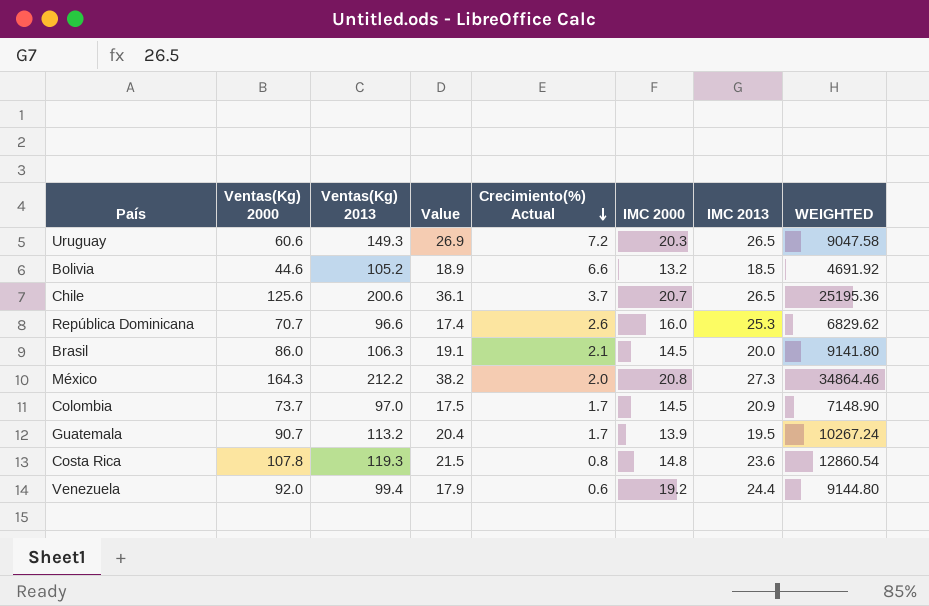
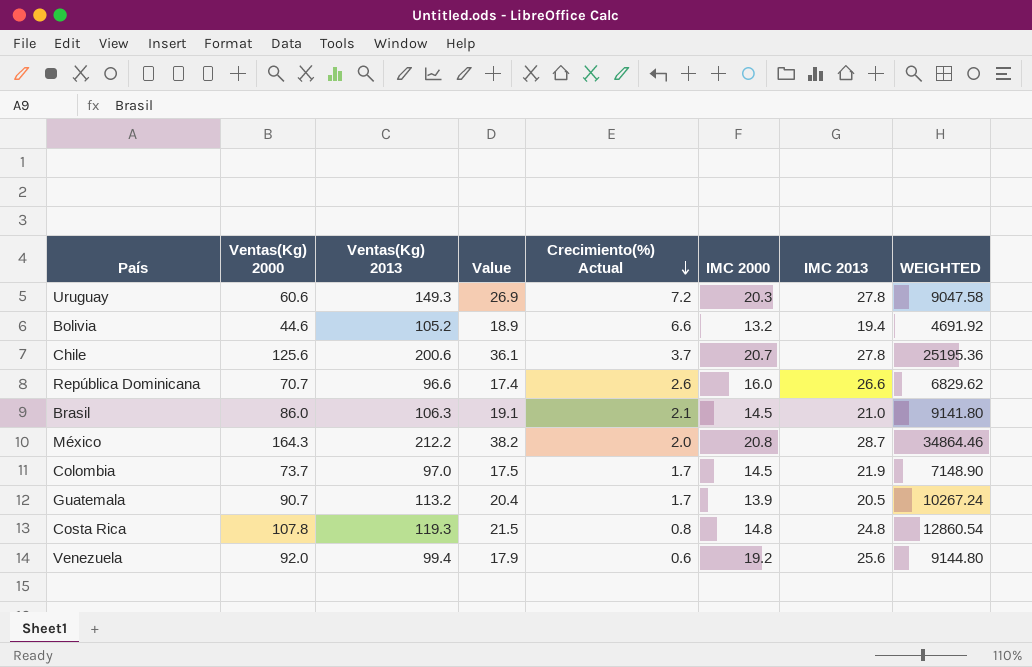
Uruguay | IMC 2013: 26.5 -> 27.8
Bolivia | IMC 2013: 18.5 -> 19.4
Chile | IMC 2013: 26.5 -> 27.8
República Dominicana | IMC 2013: 25.3 -> 26.6
Brasil | IMC 2013: 20.0 -> 21.0
México | IMC 2013: 27.3 -> 28.7
Colombia | IMC 2013: 20.9 -> 21.9
Guatemala | IMC 2013: 19.5 -> 20.5
Costa Rica | IMC 2013: 23.6 -> 24.8
Venezuela | IMC 2013: 24.4 -> 25.6

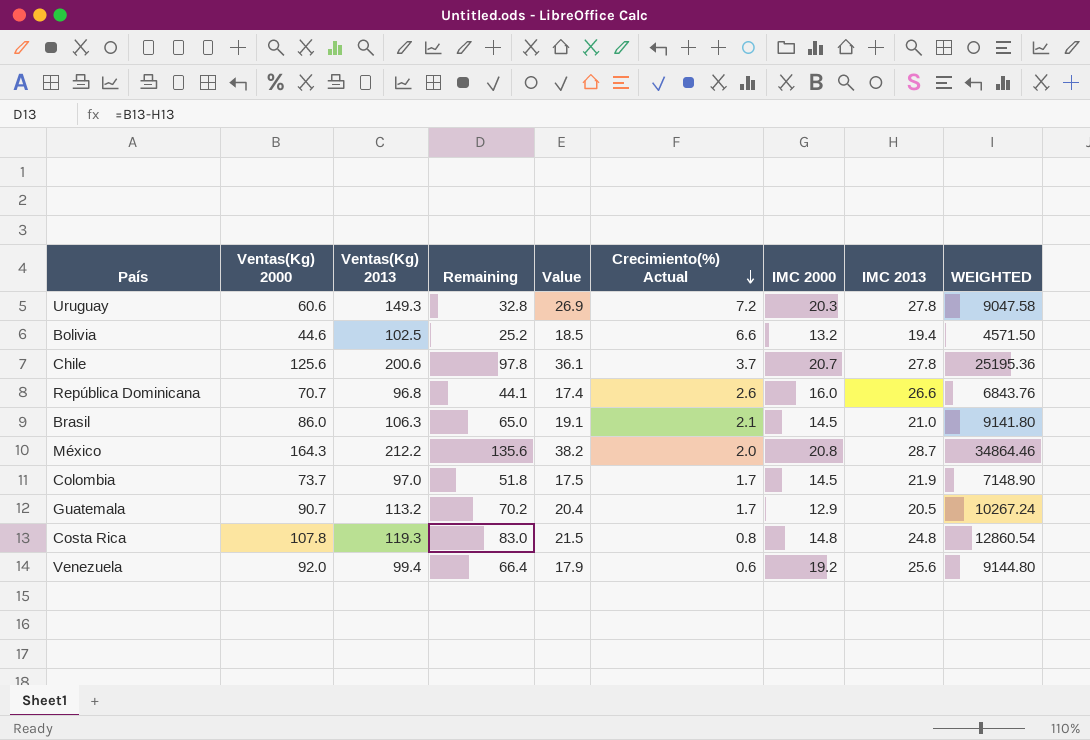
column Remaining | formula: none -> [Ventas(Kg) 2000] - [IMC 2013]
Bolivia | Ventas(Kg) 2013: 105.2 -> 102.5
Bolivia | Value: 18.9 -> 18.5
Bolivia | WEIGHTED: 4691.92 -> 4571.50
República Dominicana | Ventas(Kg) 2013: 96.6 -> 96.8
República Dominicana | WEIGHTED: 6829.62 -> 6843.76
Guatemala | IMC 2000: 13.9 -> 12.9

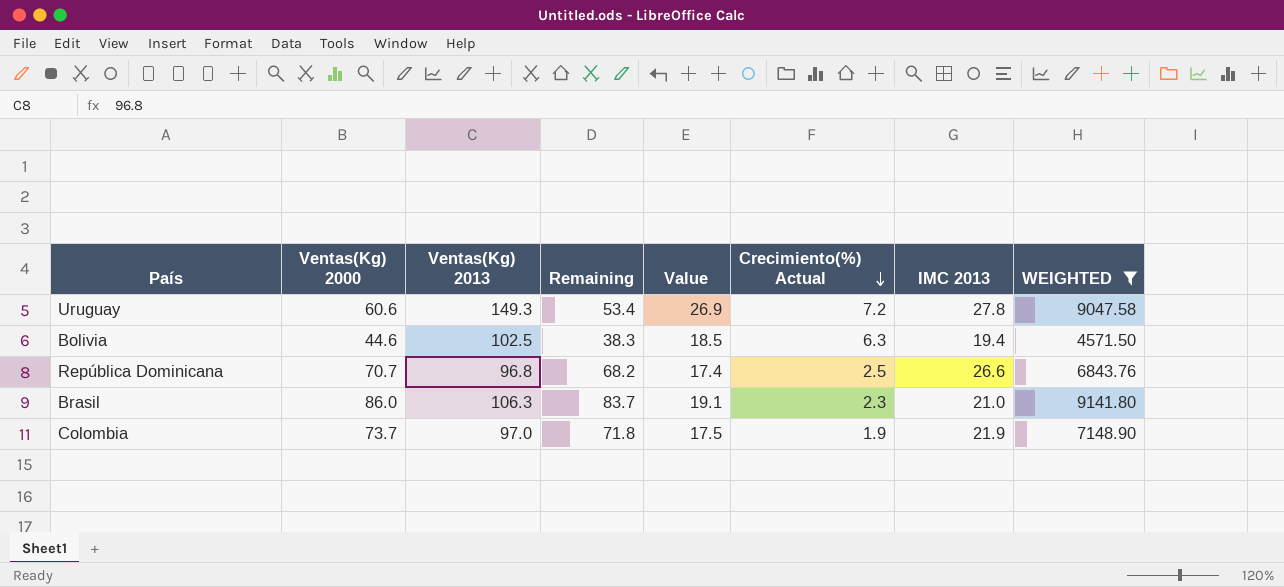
filter: none -> WEIGHTED <= 9141.80
column IMC 2000 | position: 7 -> none
column Remaining | formula: [Ventas(Kg) 2000] - [IMC 2013] -> [Ventas(Kg) 2000] - [Crecimiento(%) Actual]
Bolivia | Crecimiento(%) Actual: 6.6 -> 6.3
República Dominicana | Crecimiento(%) Actual: 2.6 -> 2.5
Brasil | Crecimiento(%) Actual: 2.1 -> 2.3
Colombia | Crecimiento(%) Actual: 1.7 -> 1.9

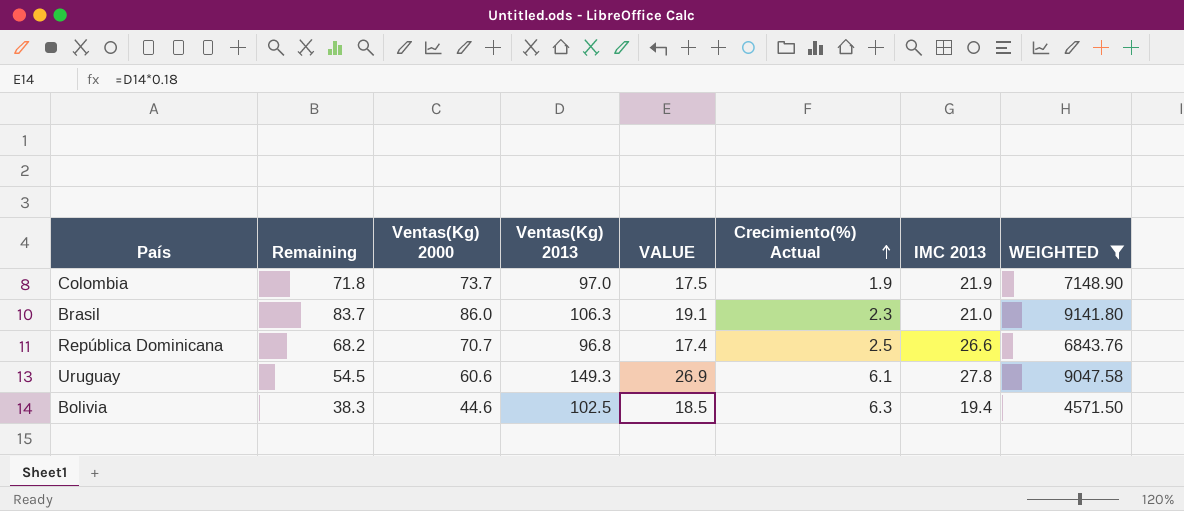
row order: Crecimiento(%) Actual descending -> Crecimiento(%) Actual ascending
column Remaining | position: 4 -> 2
column name: Value -> VALUE
Uruguay | Remaining: 53.4 -> 54.5
Uruguay | Crecimiento(%) Actual: 7.2 -> 6.1

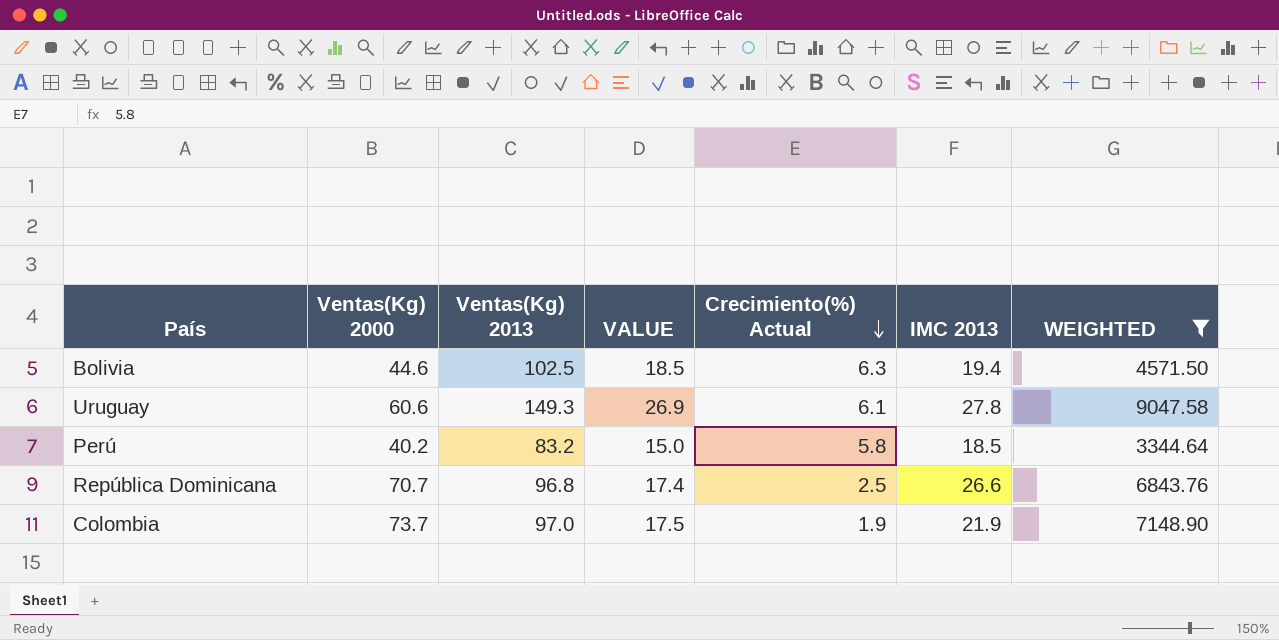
row order: Crecimiento(%) Actual ascending -> Crecimiento(%) Actual descending
column Remaining | formula: [Ventas(Kg) 2000] - [Crecimiento(%) Actual] -> none
row Brasil: 83.7 | 86.0 | 106.3 | 19.1 | 2.3 | 21.0 | 9141.80 -> none
row Perú: none -> 40.2 | 83.2 | 15.0 | 5.8 | 18.5 | 3344.64

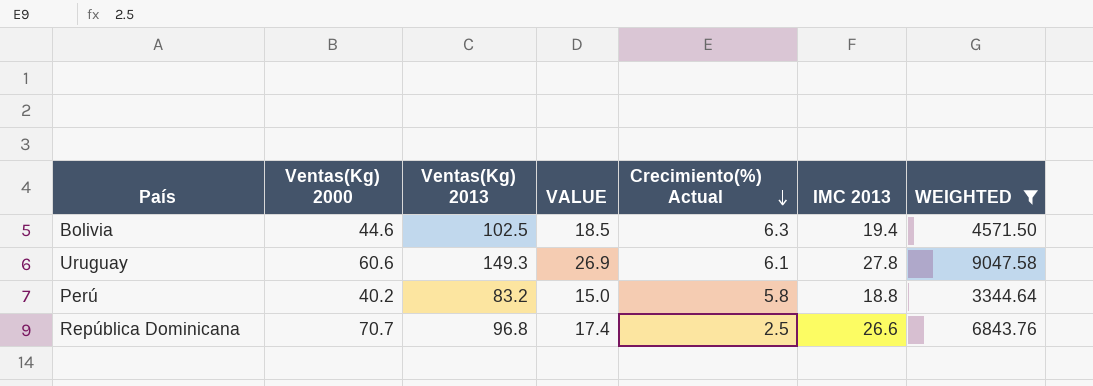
row Colombia: 73.7 | 97.0 | 17.5 | 1.9 | 21.9 | 7148.90 -> none
Perú | IMC 2013: 18.5 -> 18.8

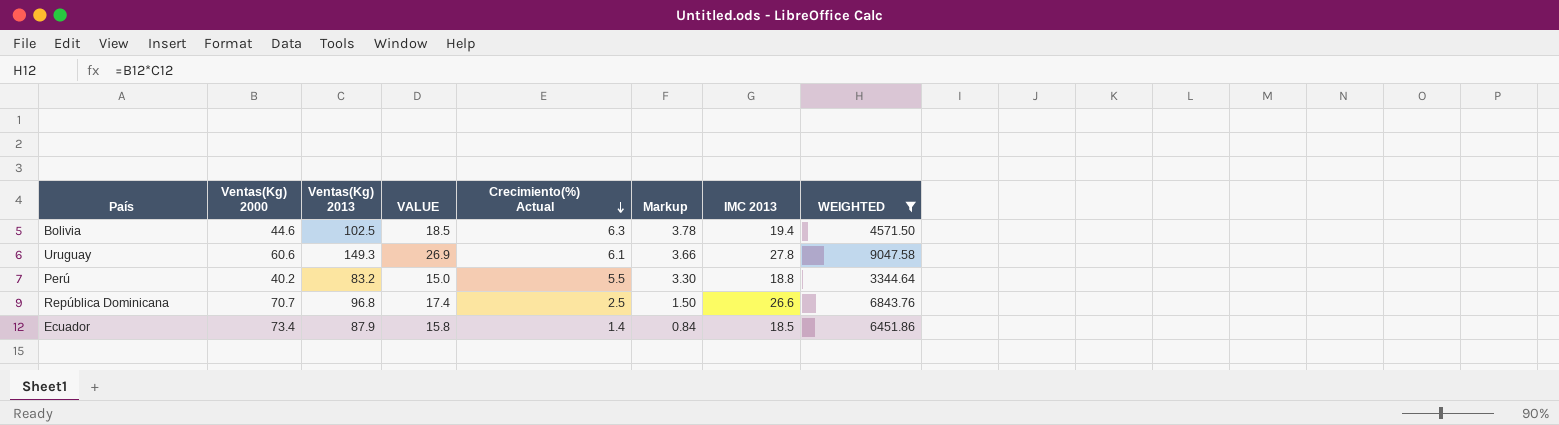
column Markup | formula: none -> [Crecimiento(%) Actual] * 0.6
Perú | Crecimiento(%) Actual: 5.8 -> 5.5
row Ecuador: none -> 73.4 | 87.9 | 15.8 | 1.4 | 0.84 | 18.5 | 6451.86

